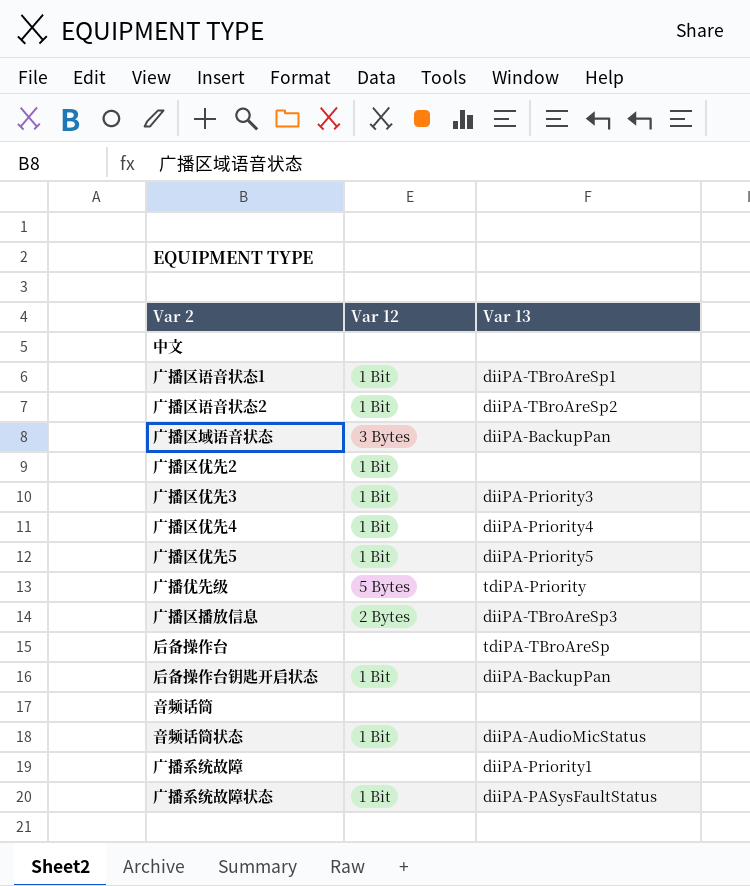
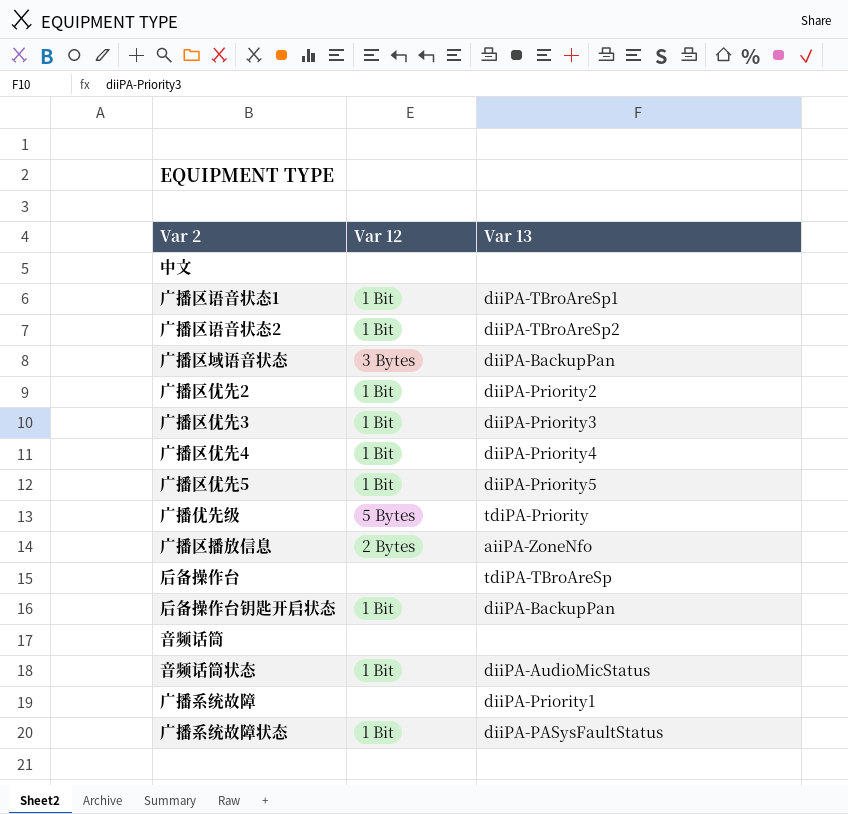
广播区优先2 | Var 13: none -> diiPA-Priority2
广播区播放信息 | Var 13: diiPA-TBroAreSp3 -> aiiPA-ZoneNfo

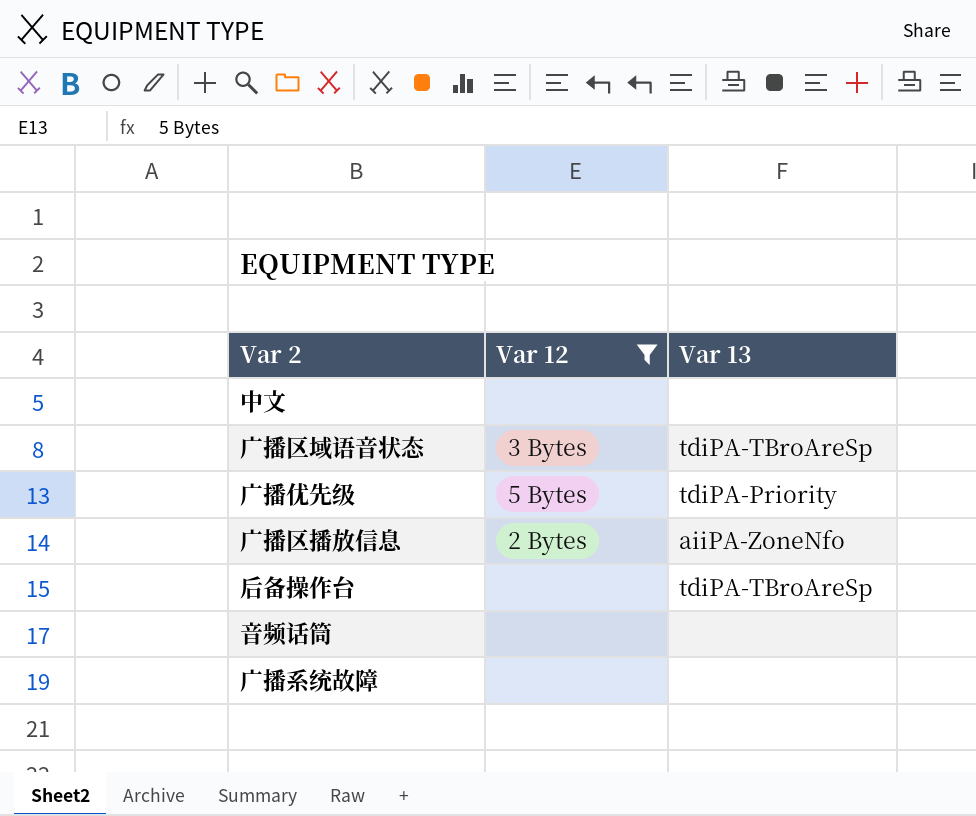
filter: none -> Var 12 != 1 Bit
广播区域语音状态 | Var 13: diiPA-BackupPan -> tdiPA-TBroAreSp
广播系统故障 | Var 13: diiPA-Priority1 -> none

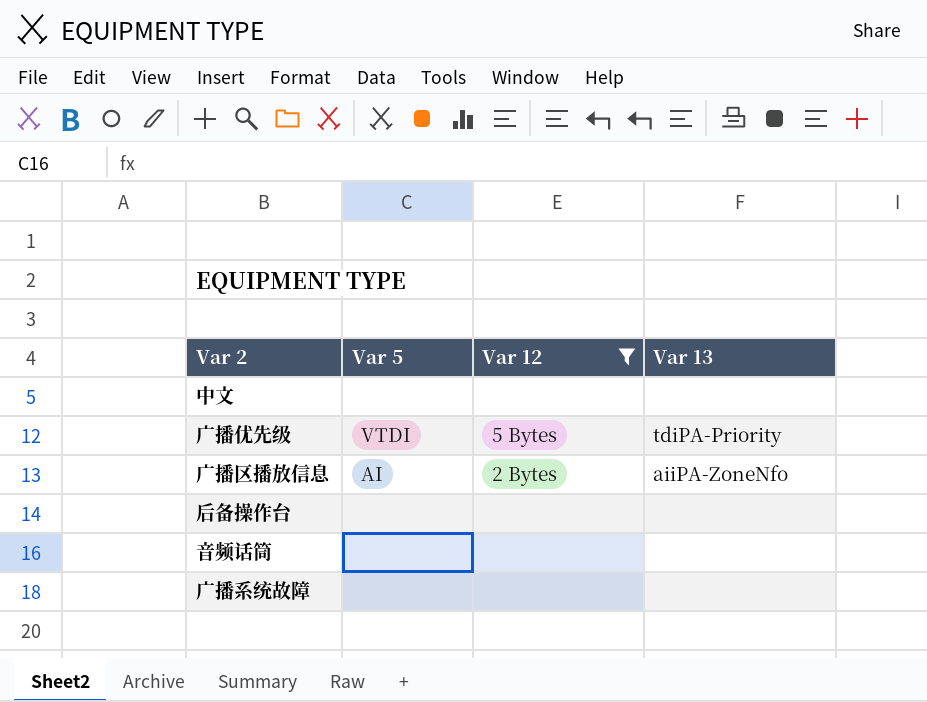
column Var 5 | position: none -> 2
row 广播区域语音状态: 3 Bytes | tdiPA-TBroAreSp -> none
后备操作台 | Var 13: tdiPA-TBroAreSp -> none

